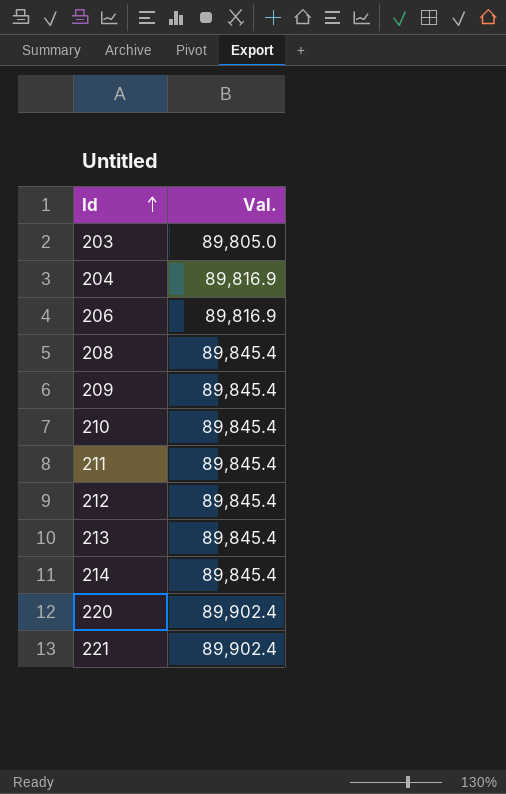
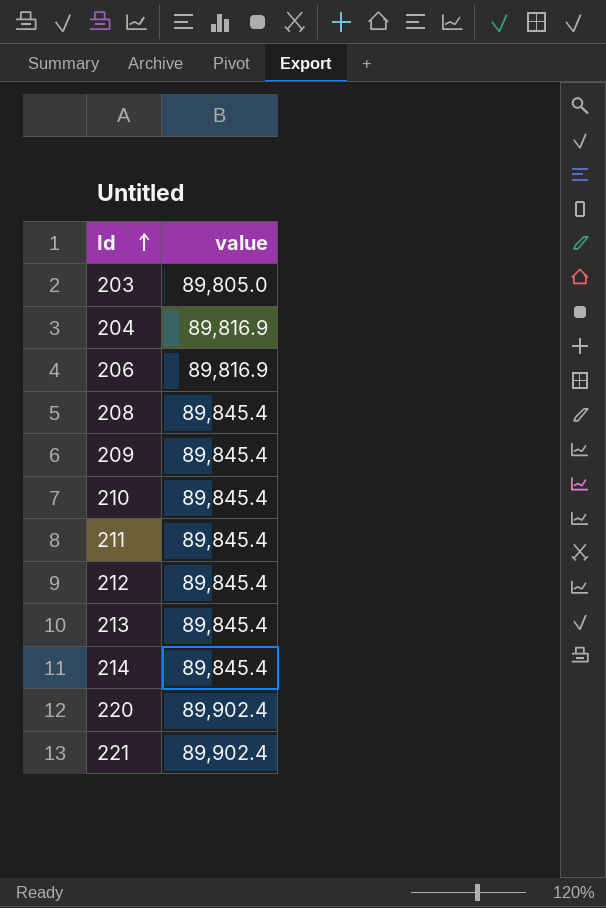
column name: Val. -> value

